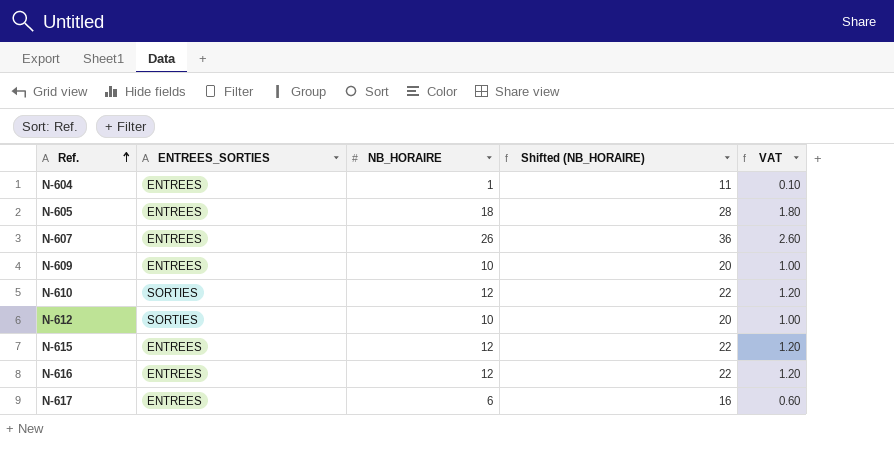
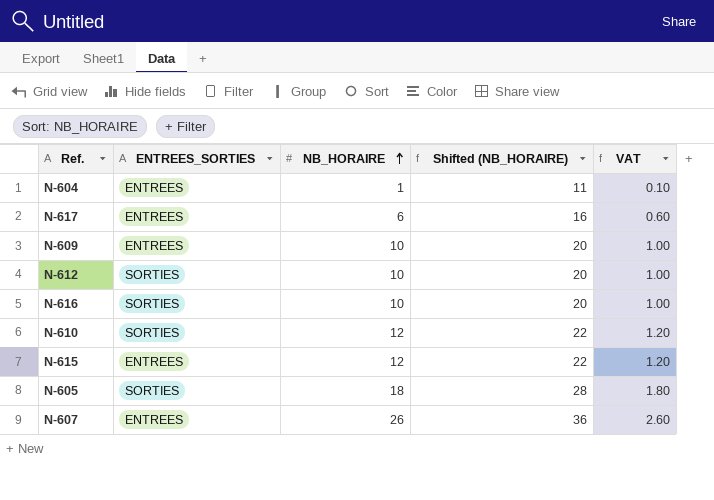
row order: Ref. ascending -> NB_HORAIRE ascending
N-616 | ENTREES_SORTIES: ENTREES -> SORTIES
N-616 | NB_HORAIRE: 12 -> 10
N-616 | Shifted (NB_HORAIRE): 22 -> 20
N-616 | VAT: 1.20 -> 1.00
N-605 | ENTREES_SORTIES: ENTREES -> SORTIES

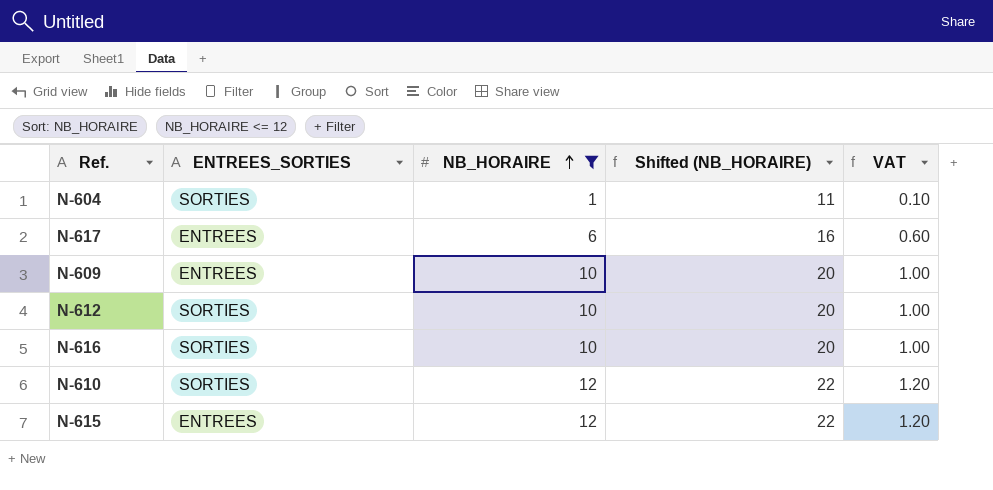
filter: none -> NB_HORAIRE <= 12
N-604 | ENTREES_SORTIES: ENTREES -> SORTIES

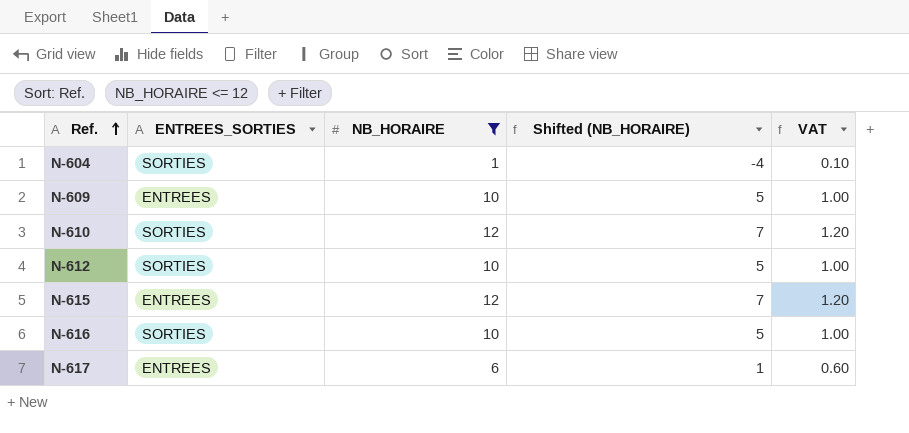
row order: NB_HORAIRE ascending -> Ref. ascending
column Shifted (NB_HORAIRE) | formula: [NB_HORAIRE] + 10 -> [NB_HORAIRE] - 5

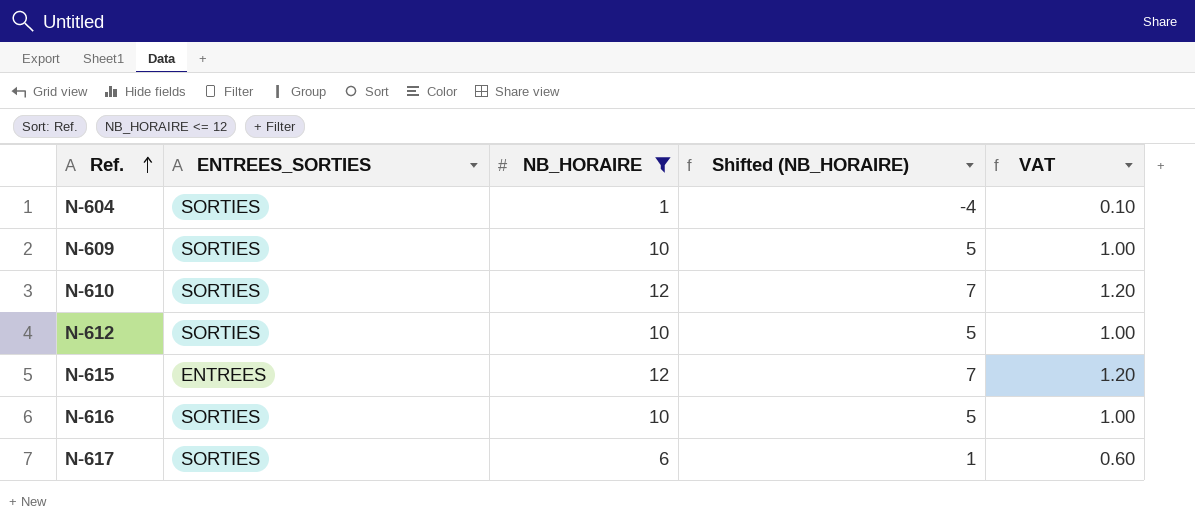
N-609 | ENTREES_SORTIES: ENTREES -> SORTIES
N-617 | ENTREES_SORTIES: ENTREES -> SORTIES

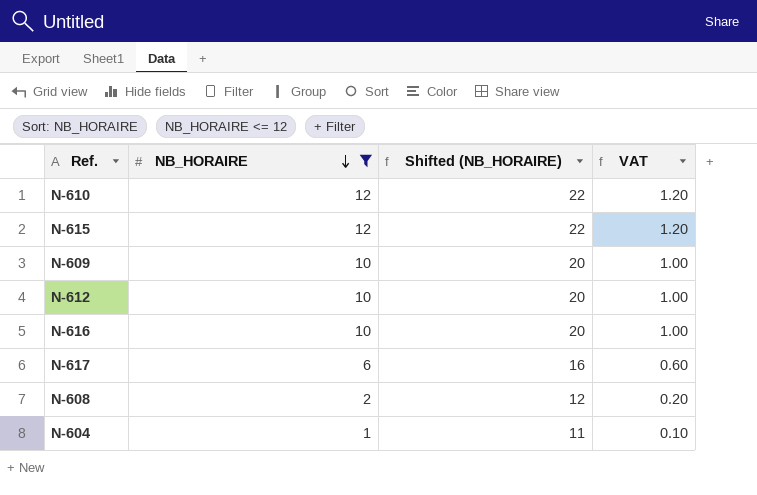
row order: Ref. ascending -> NB_HORAIRE descending
column ENTREES_SORTIES | position: 2 -> none
column Shifted (NB_HORAIRE) | formula: [NB_HORAIRE] - 5 -> [NB_HORAIRE] + 10
row N-608: none -> 2 | 12 | 0.20

